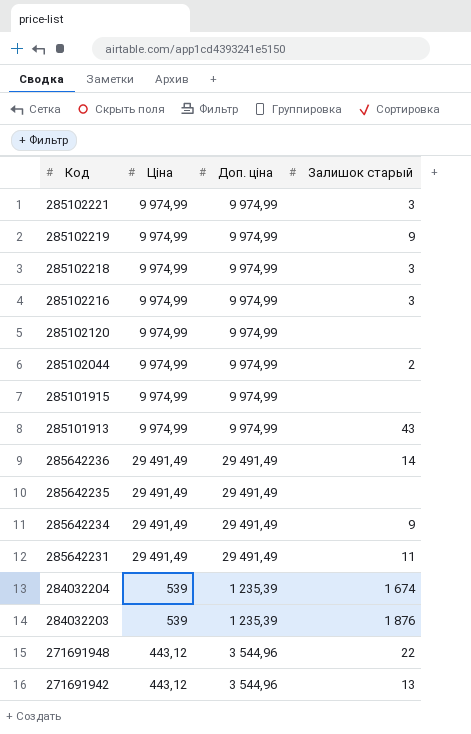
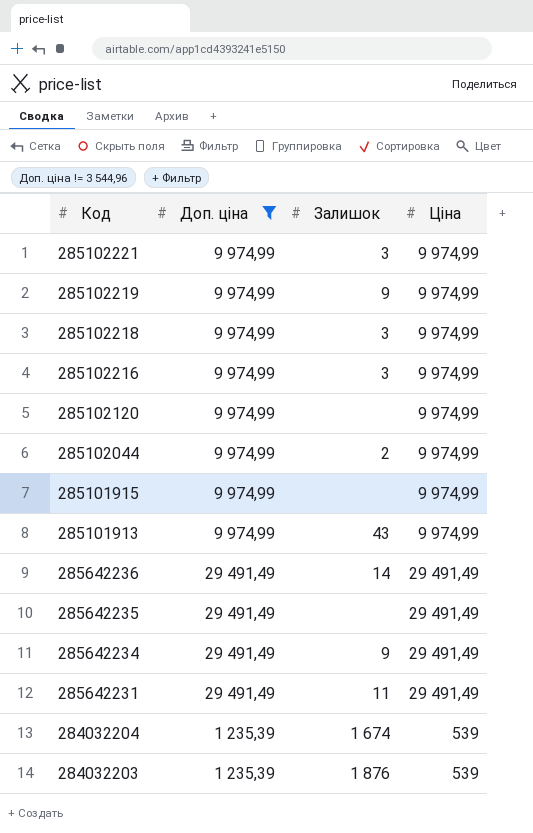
filter: none -> Доп. ціна != 3 544,96
column name: Залишок старый -> Залишок
column Ціна | position: 2 -> 4

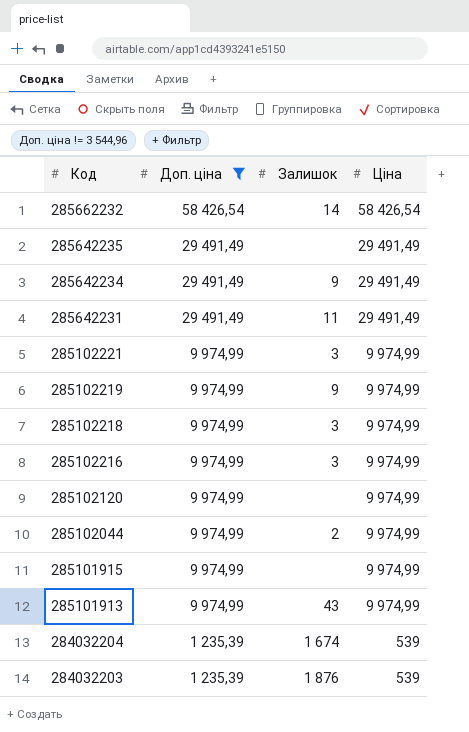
row order: none -> Код descending
row 285642236: 29 491,49 | 14 | 29 491,49 -> none
row 285662232: none -> 58 426,54 | 14 | 58 426,54

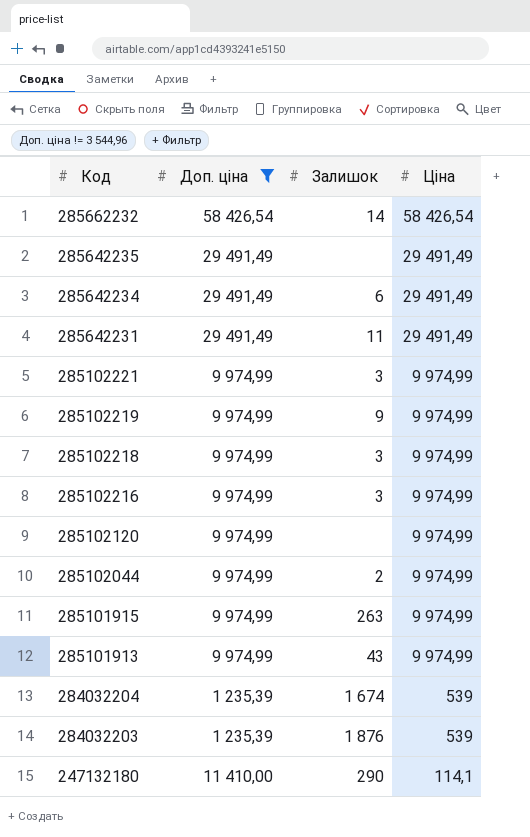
285642234 | Залишок: 9 -> 6
285101915 | Залишок: none -> 263
row 247132180: none -> 11 410,00 | 290 | 114,1

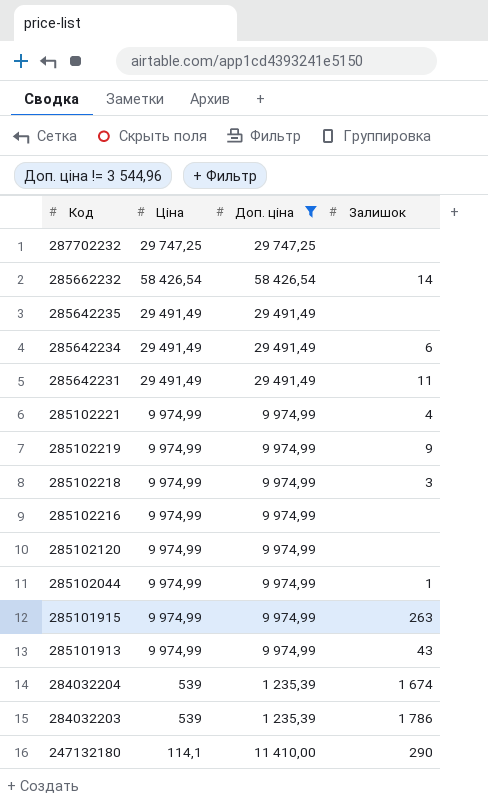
column Ціна | position: 4 -> 2
row 287702232: none -> 29 747,25 | 29 747,25 | none
285102221 | Залишок: 3 -> 4
285102216 | Залишок: 3 -> none
285102044 | Залишок: 2 -> 1
284032203 | Залишок: 1 876 -> 1 786

